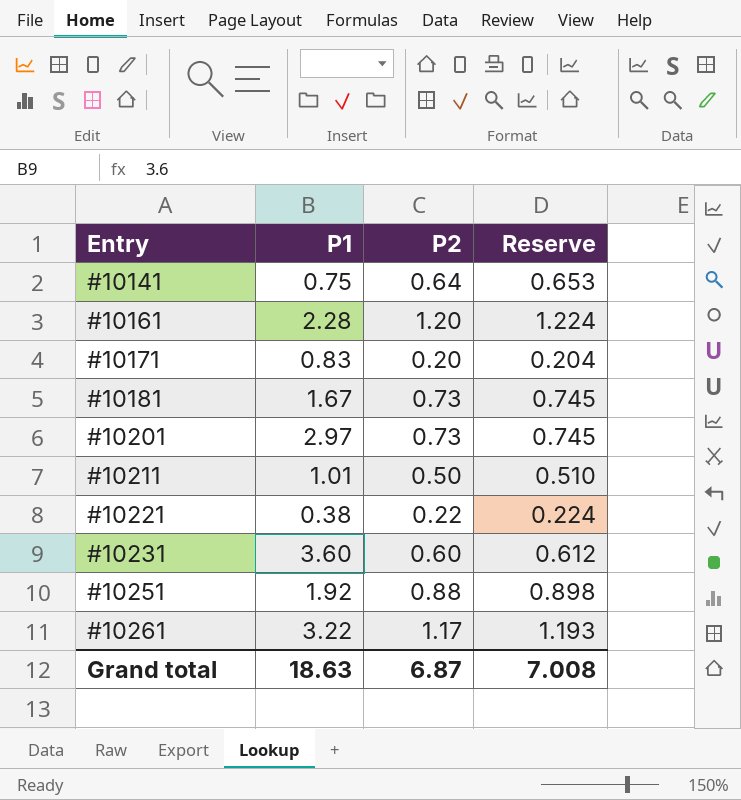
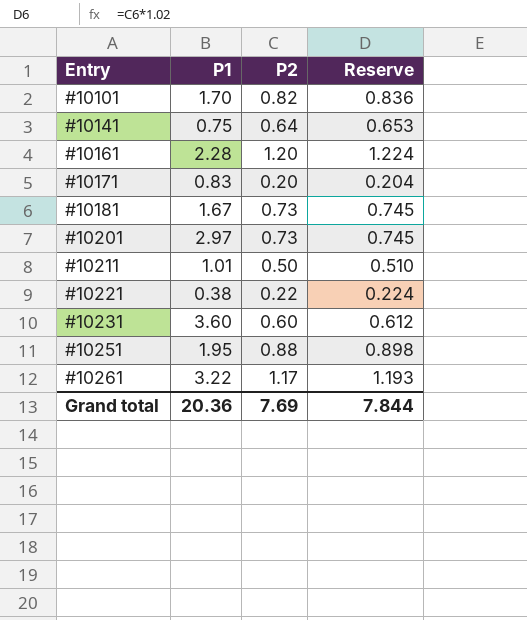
row #10101: none -> 1.70 | 0.82 | 0.836
#10251 | P1: 1.92 -> 1.95
Grand total | P1: 18.63 -> 20.36
Grand total | P2: 6.87 -> 7.69
Grand total | Reserve: 7.008 -> 7.844

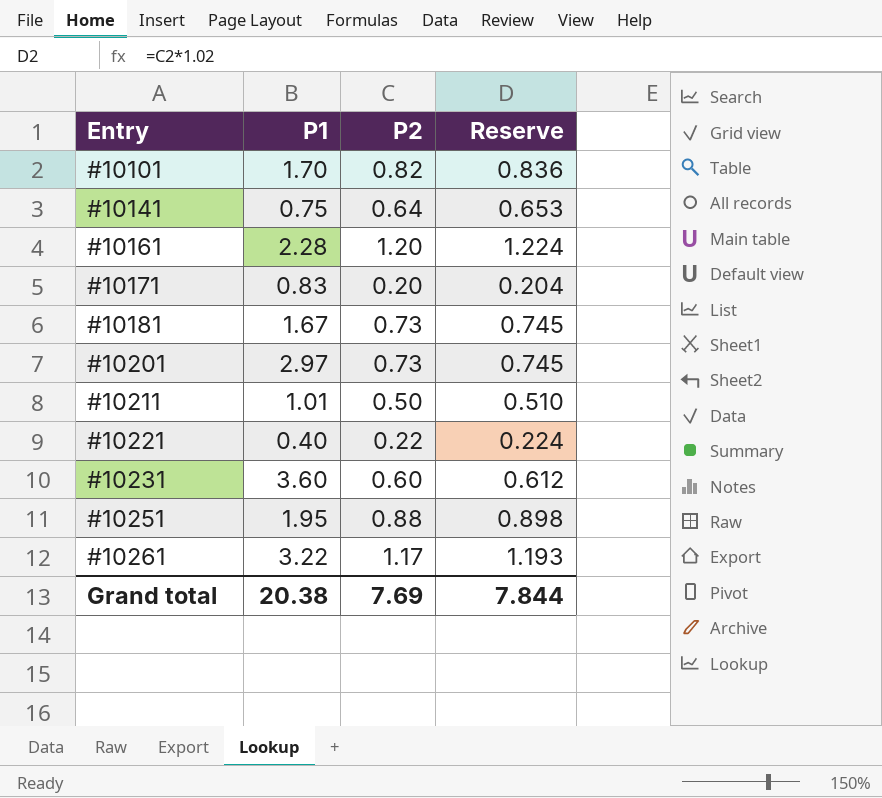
#10221 | P1: 0.38 -> 0.40
Grand total | P1: 20.36 -> 20.38

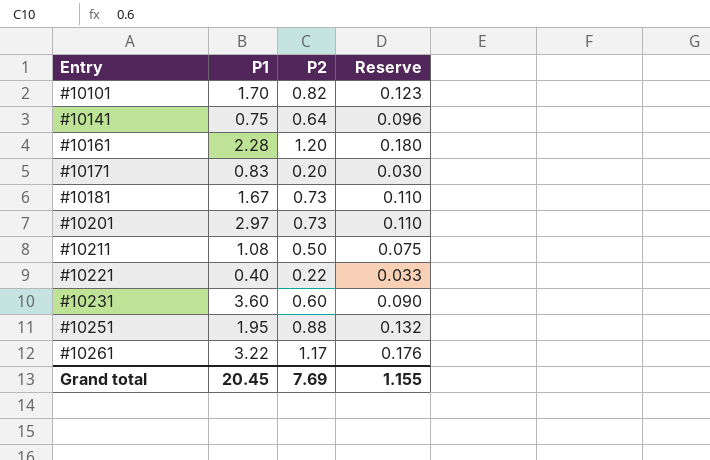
column Reserve | formula: [P2] * 1.02 -> [P2] * 0.15
#10211 | P1: 1.01 -> 1.08
Grand total | P1: 20.38 -> 20.45
Grand total | Reserve: 7.844 -> 1.155

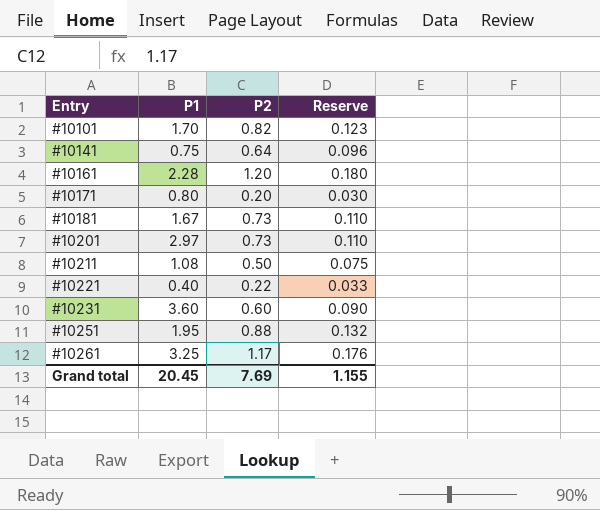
#10171 | P1: 0.83 -> 0.80
#10261 | P1: 3.22 -> 3.25

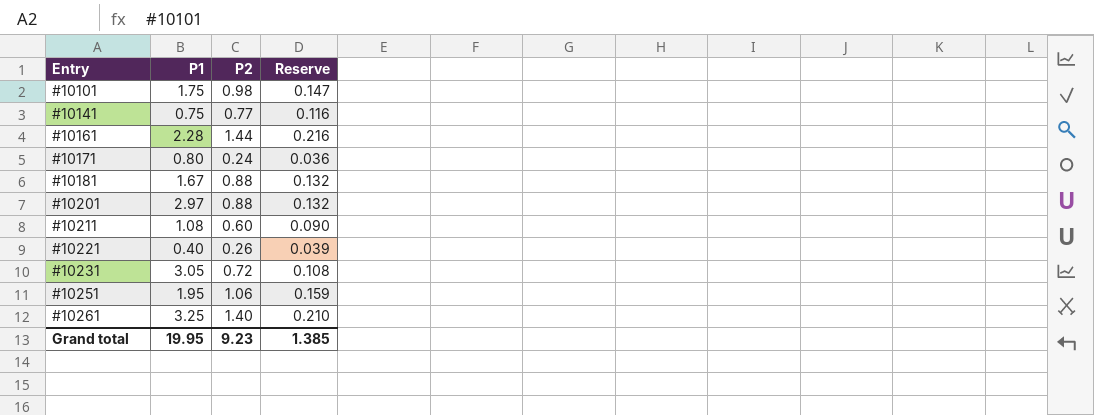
#10101 | P1: 1.70 -> 1.75
#10101 | P2: 0.82 -> 0.98
#10101 | Reserve: 0.123 -> 0.147
#10141 | P2: 0.64 -> 0.77
#10141 | Reserve: 0.096 -> 0.116
#10161 | P2: 1.20 -> 1.44
#10161 | Reserve: 0.180 -> 0.216
#10171 | P2: 0.20 -> 0.24
#10171 | Reserve: 0.030 -> 0.036
#10181 | P2: 0.73 -> 0.88
#10181 | Reserve: 0.110 -> 0.132
#10201 | P2: 0.73 -> 0.88
#10201 | Reserve: 0.110 -> 0.132
#10211 | P2: 0.50 -> 0.60
#10211 | Reserve: 0.075 -> 0.090
#10221 | P2: 0.22 -> 0.26
#10221 | Reserve: 0.033 -> 0.039
#10231 | P1: 3.60 -> 3.05
#10231 | P2: 0.60 -> 0.72
#10231 | Reserve: 0.090 -> 0.108
#10251 | P2: 0.88 -> 1.06
#10251 | Reserve: 0.132 -> 0.159
#10261 | P2: 1.17 -> 1.40
#10261 | Reserve: 0.176 -> 0.210
Grand total | P1: 20.45 -> 19.95
Grand total | P2: 7.69 -> 9.23
Grand total | Reserve: 1.155 -> 1.385

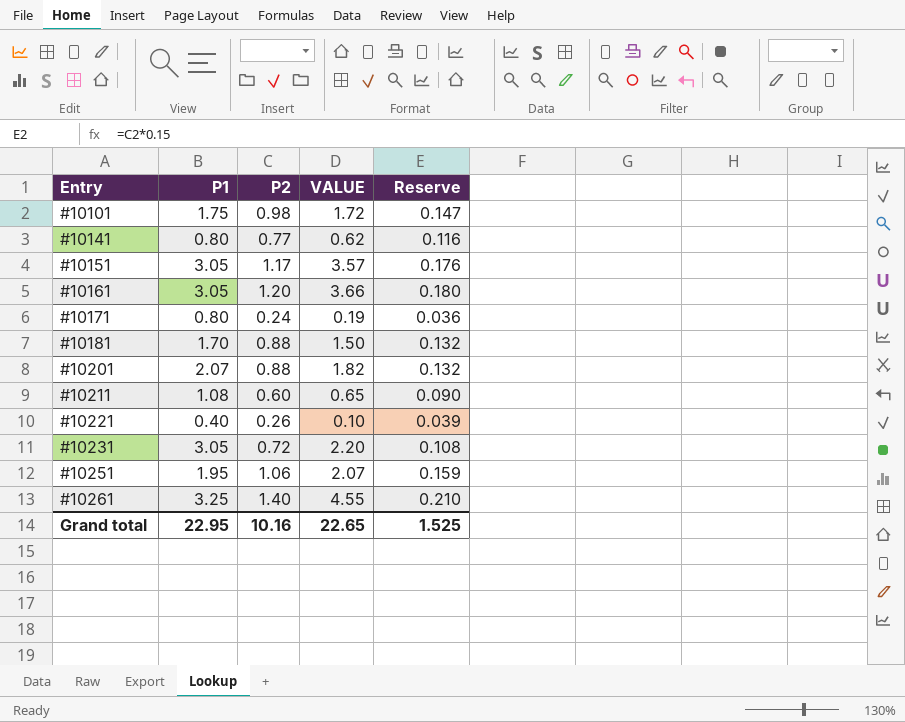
column VALUE | formula: none -> [P1] * [P2]
#10141 | P1: 0.75 -> 0.80
row #10151: none -> 3.05 | 1.17 | 3.57 | 0.176
#10161 | P1: 2.28 -> 3.05
#10161 | P2: 1.44 -> 1.20
#10161 | Reserve: 0.216 -> 0.180
#10181 | P1: 1.67 -> 1.70
#10201 | P1: 2.97 -> 2.07
Grand total | P1: 19.95 -> 22.95
Grand total | P2: 9.23 -> 10.16
Grand total | Reserve: 1.385 -> 1.525

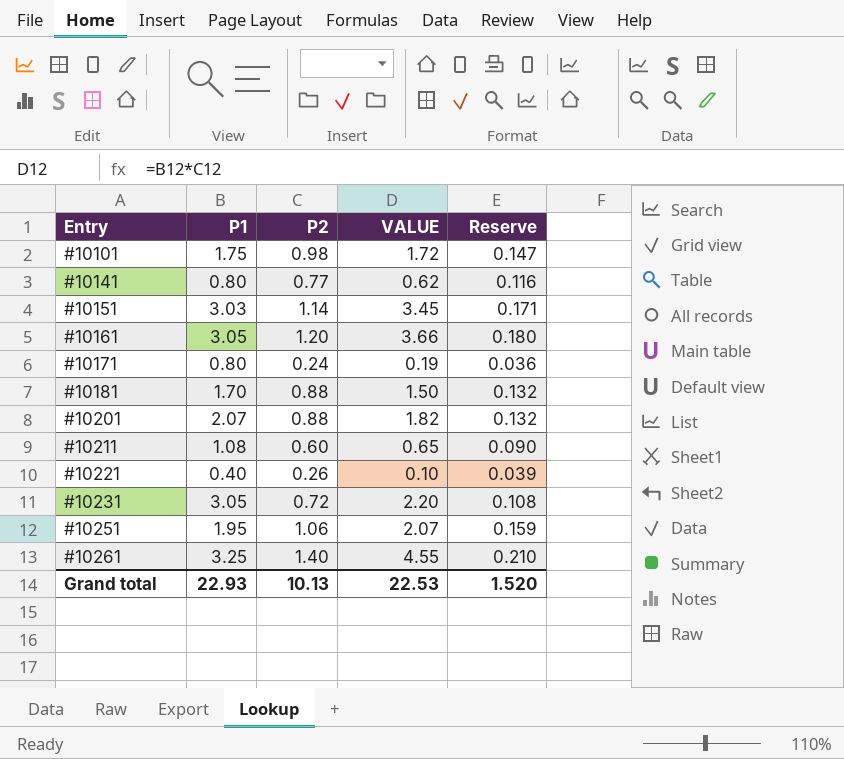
#10151 | P1: 3.05 -> 3.03
#10151 | P2: 1.17 -> 1.14
#10151 | VALUE: 3.57 -> 3.45
#10151 | Reserve: 0.176 -> 0.171
Grand total | P1: 22.95 -> 22.93
Grand total | P2: 10.16 -> 10.13
Grand total | VALUE: 22.65 -> 22.53
Grand total | Reserve: 1.525 -> 1.520

